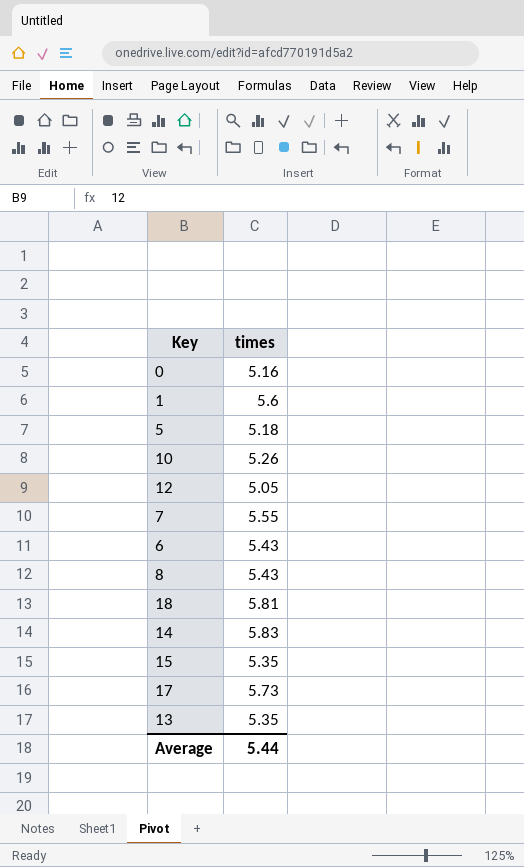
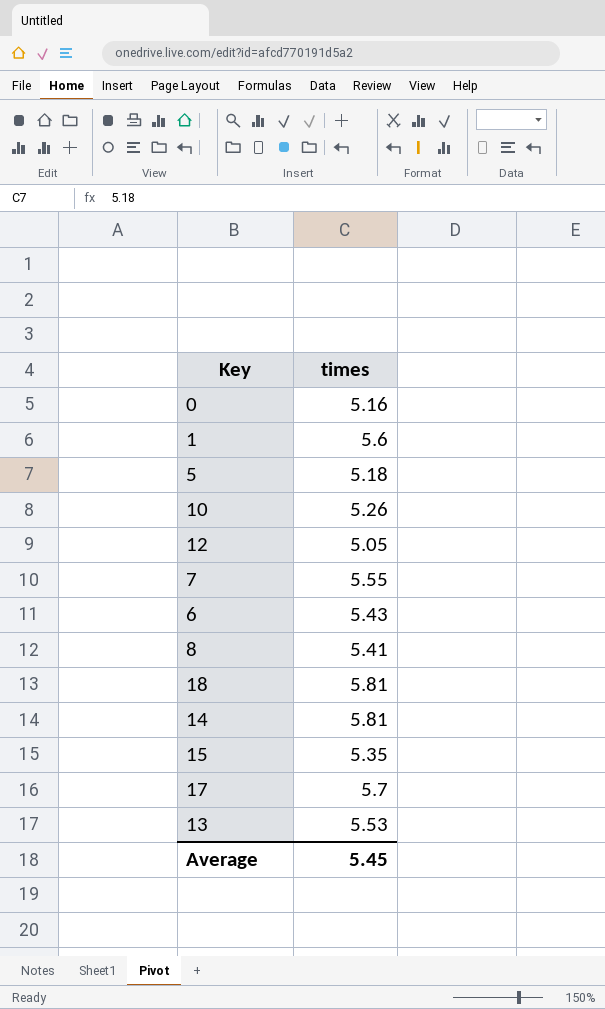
8 | times: 5.43 -> 5.41
14 | times: 5.83 -> 5.81
17 | times: 5.73 -> 5.7
13 | times: 5.35 -> 5.53
Average | times: 5.44 -> 5.45

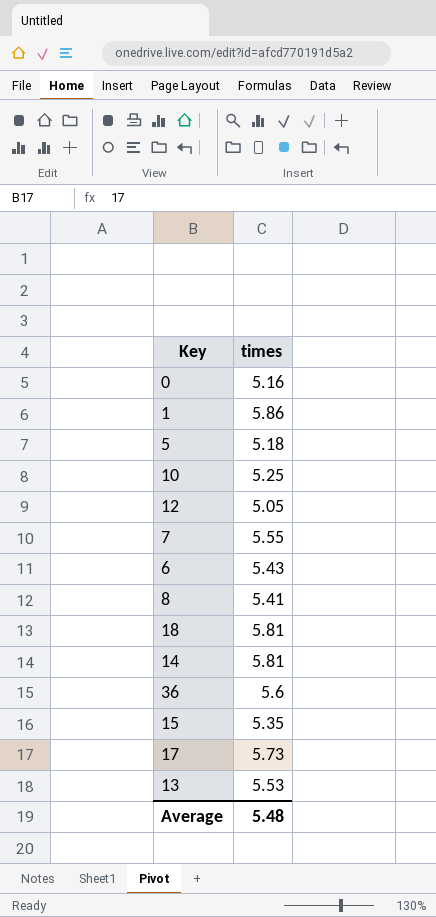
1 | times: 5.6 -> 5.86
10 | times: 5.26 -> 5.25
row 36: none -> 5.6
17 | times: 5.7 -> 5.73
Average | times: 5.45 -> 5.48

